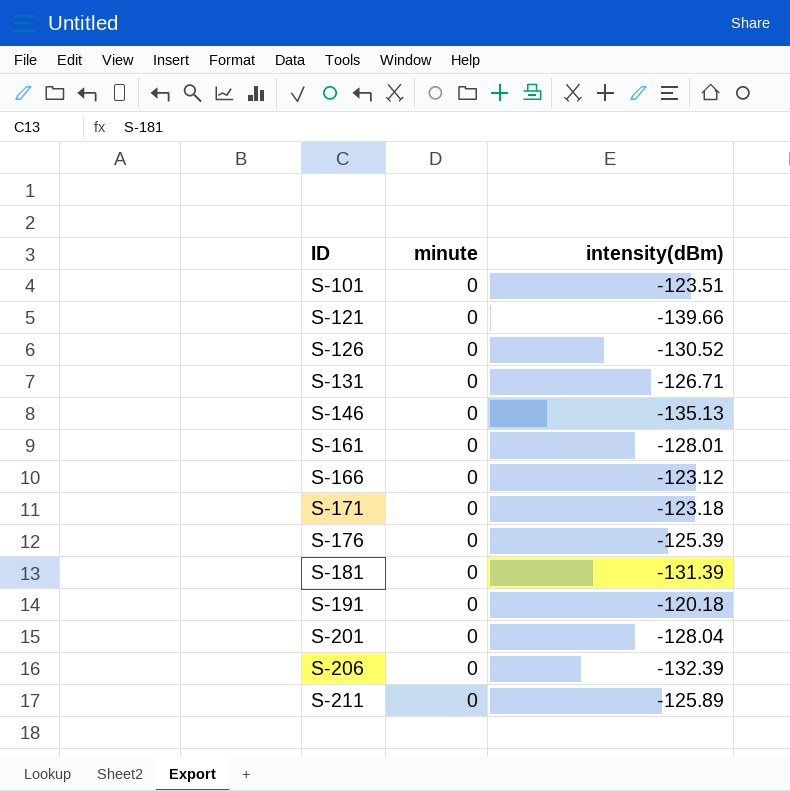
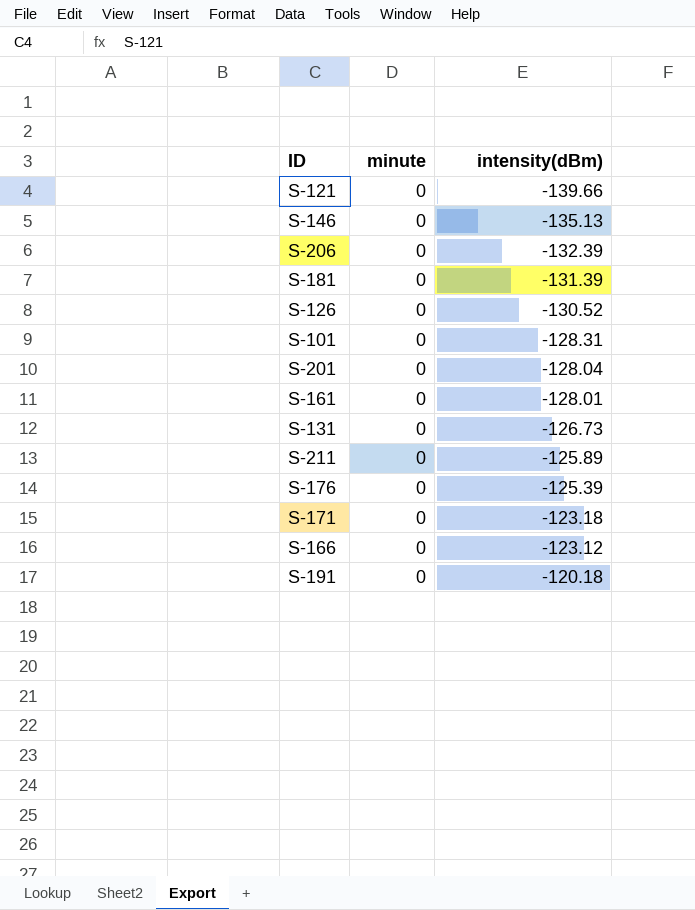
row order: ID ascending -> intensity(dBm) ascending
S-101 | intensity(dBm): -123.51 -> -128.31
S-131 | intensity(dBm): -126.71 -> -126.73

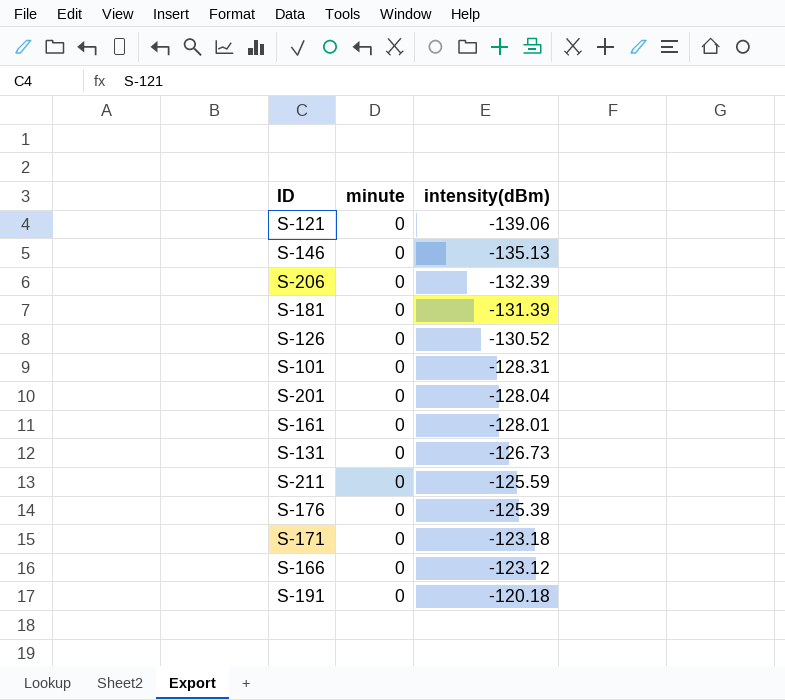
S-121 | intensity(dBm): -139.66 -> -139.06
S-211 | intensity(dBm): -125.89 -> -125.59

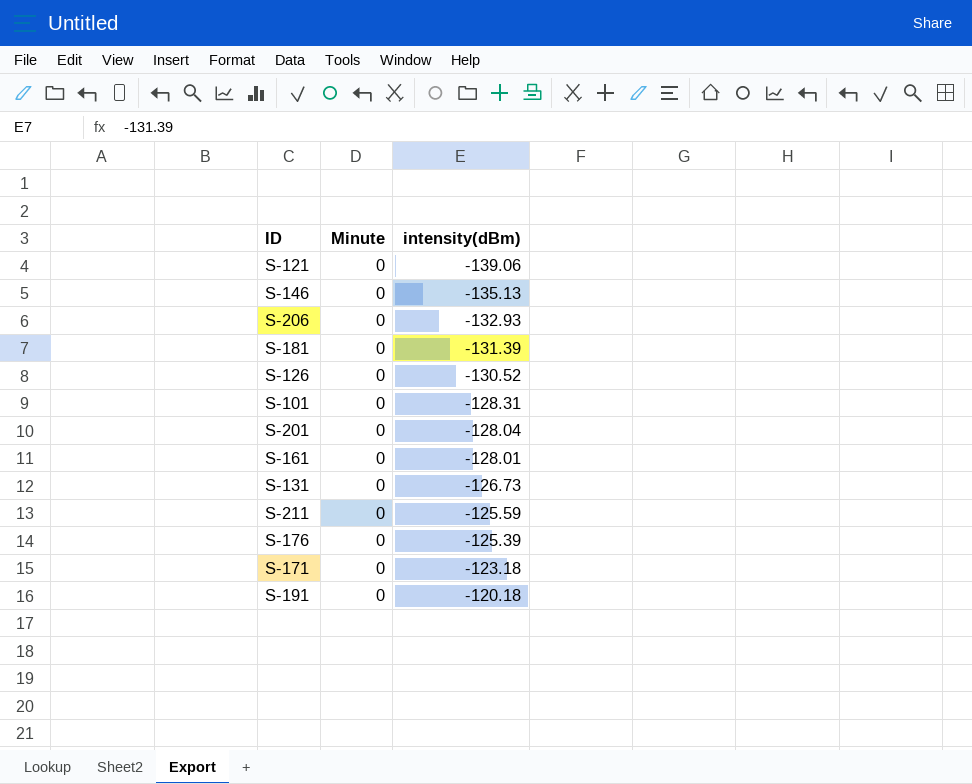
column name: minute -> Minute
row S-166: 0 | -123.12 -> none
S-206 | intensity(dBm): -132.39 -> -132.93

